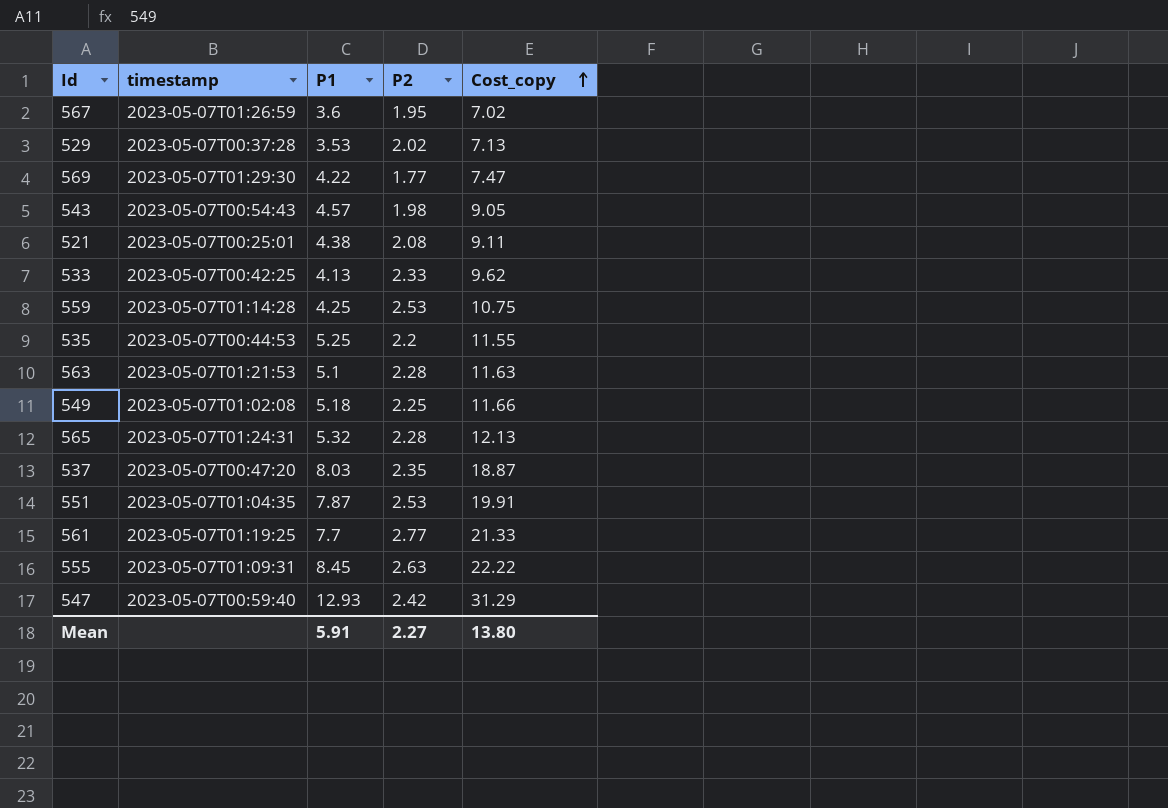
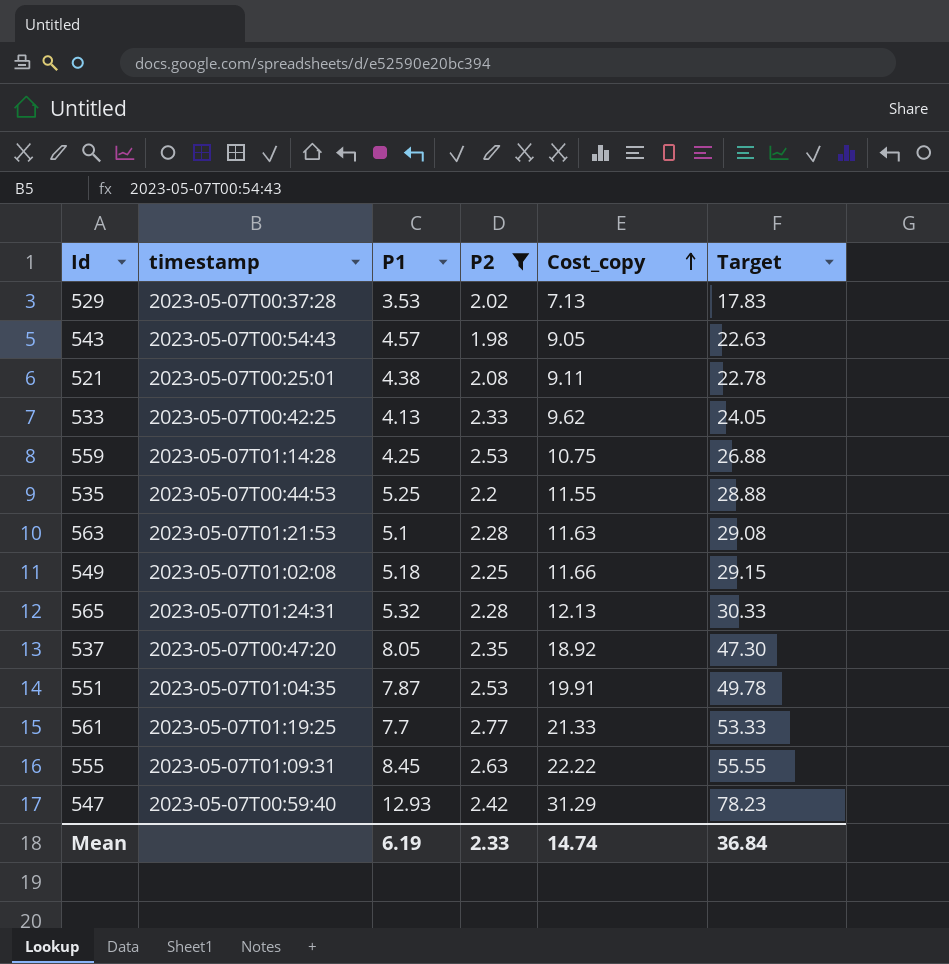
filter: none -> P2 >= 1.98
column Target | formula: none -> [Cost_copy] * 2.5
537 | P1: 8.03 -> 8.05
537 | Cost_copy: 18.87 -> 18.92
Mean | P1: 5.91 -> 6.19
Mean | P2: 2.27 -> 2.33
Mean | Cost_copy: 13.80 -> 14.74

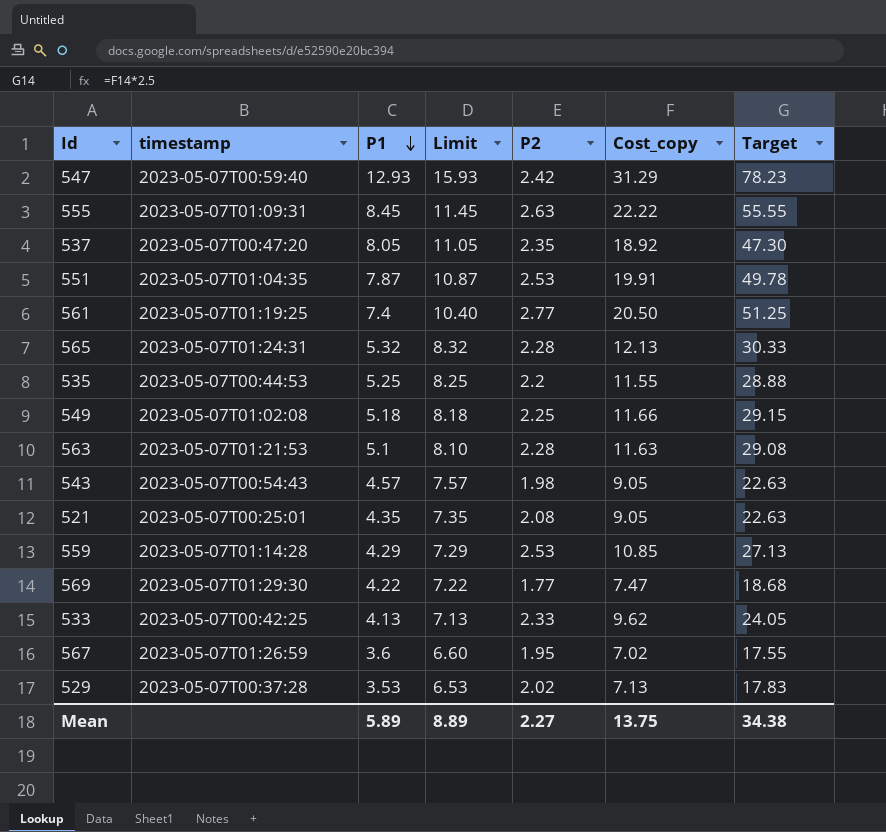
filter: P2 >= 1.98 -> none
row order: Cost_copy ascending -> P1 descending
column Limit | formula: none -> [P1] + 3
561 | P1: 7.7 -> 7.4
561 | Cost_copy: 21.33 -> 20.50
561 | Target: 53.33 -> 51.25
521 | P1: 4.38 -> 4.35
521 | Cost_copy: 9.11 -> 9.05
521 | Target: 22.78 -> 22.63
559 | P1: 4.25 -> 4.29
559 | Cost_copy: 10.75 -> 10.85
559 | Target: 26.88 -> 27.13
Mean | P1: 6.19 -> 5.89
Mean | P2: 2.33 -> 2.27
Mean | Cost_copy: 14.74 -> 13.75
Mean | Target: 36.84 -> 34.38

